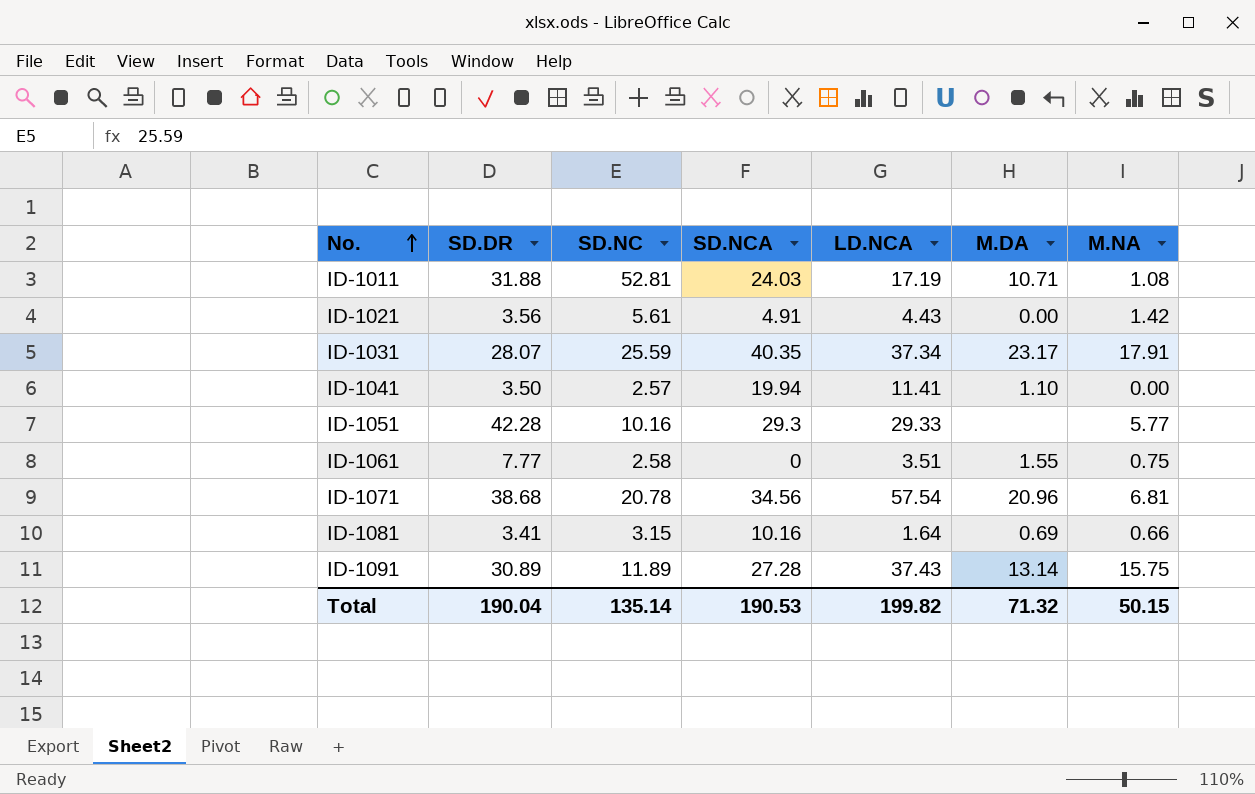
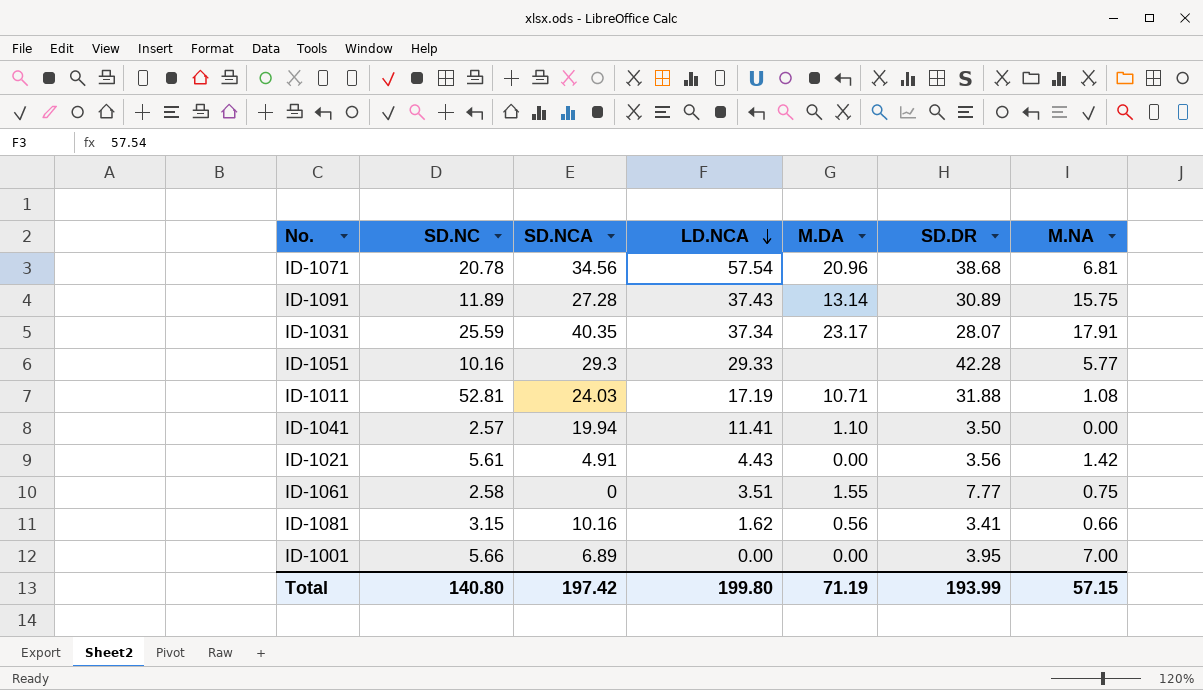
row order: No. ascending -> LD.NCA descending
column SD.DR | position: 2 -> 6
ID-1081 | LD.NCA: 1.64 -> 1.62
ID-1081 | M.DA: 0.69 -> 0.56
row ID-1001: none -> 5.66 | 6.89 | 0.00 | 0.00 | 3.95 | 7.00
Total | SD.NC: 135.14 -> 140.80
Total | SD.NCA: 190.53 -> 197.42
Total | LD.NCA: 199.82 -> 199.80
Total | M.DA: 71.32 -> 71.19
Total | SD.DR: 190.04 -> 193.99
Total | M.NA: 50.15 -> 57.15

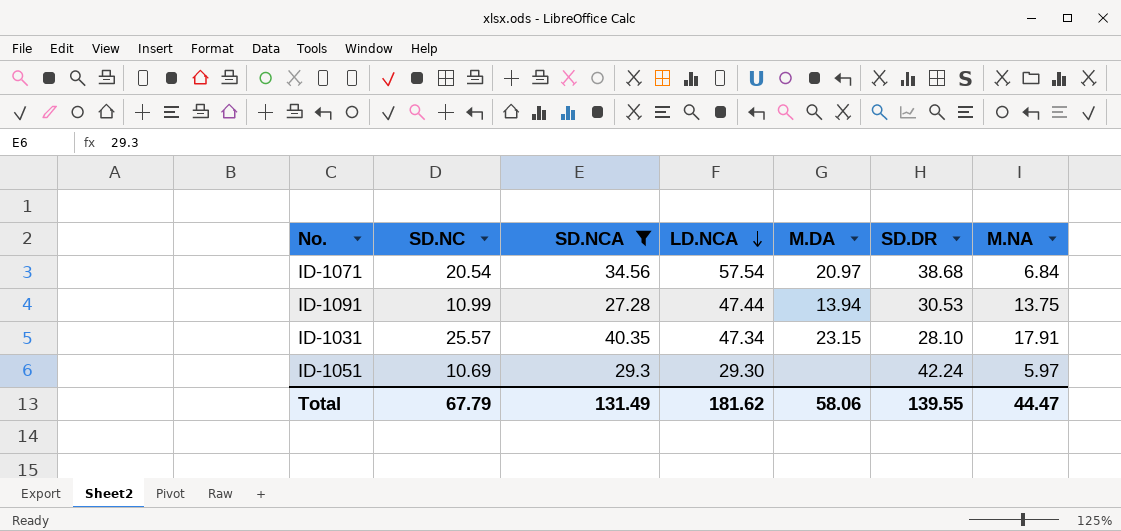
filter: none -> SD.NCA >= 27.28
ID-1071 | SD.NC: 20.78 -> 20.54
ID-1071 | M.DA: 20.96 -> 20.97
ID-1071 | M.NA: 6.81 -> 6.84
ID-1091 | SD.NC: 11.89 -> 10.99
ID-1091 | LD.NCA: 37.43 -> 47.44
ID-1091 | M.DA: 13.14 -> 13.94
ID-1091 | SD.DR: 30.89 -> 30.53
ID-1091 | M.NA: 15.75 -> 13.75
ID-1031 | SD.NC: 25.59 -> 25.57
ID-1031 | LD.NCA: 37.34 -> 47.34
ID-1031 | M.DA: 23.17 -> 23.15
ID-1031 | SD.DR: 28.07 -> 28.10
ID-1051 | SD.NC: 10.16 -> 10.69
ID-1051 | LD.NCA: 29.33 -> 29.30
ID-1051 | SD.DR: 42.28 -> 42.24
ID-1051 | M.NA: 5.77 -> 5.97
Total | SD.NC: 140.80 -> 67.79
Total | SD.NCA: 197.42 -> 131.49
Total | LD.NCA: 199.80 -> 181.62
Total | M.DA: 71.19 -> 58.06
Total | SD.DR: 193.99 -> 139.55
Total | M.NA: 57.15 -> 44.47

